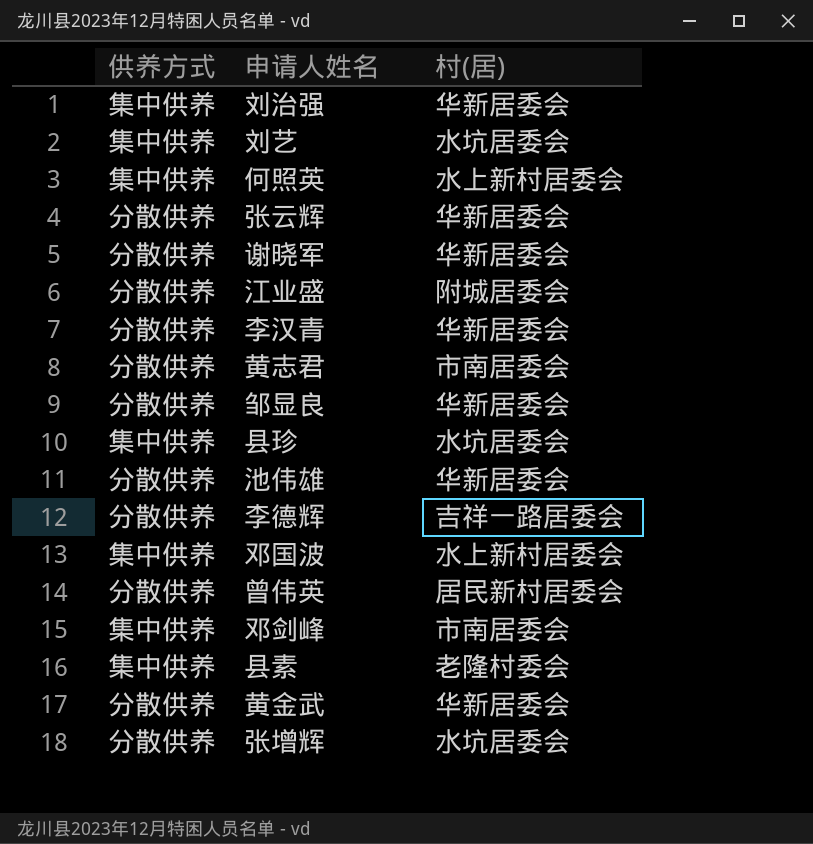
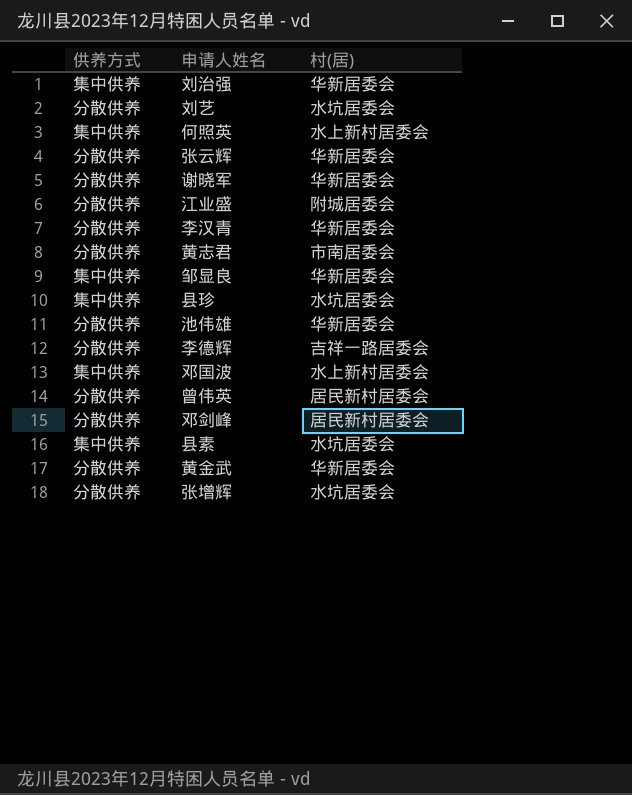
刘艺 | 供养方式: 集中供养 -> 分散供养
邹显良 | 供养方式: 分散供养 -> 集中供养
邓剑峰 | 供养方式: 集中供养 -> 分散供养
邓剑峰 | 村(居): 市南居委会 -> 居民新村居委会
县素 | 村(居): 老隆村委会 -> 水坑居委会

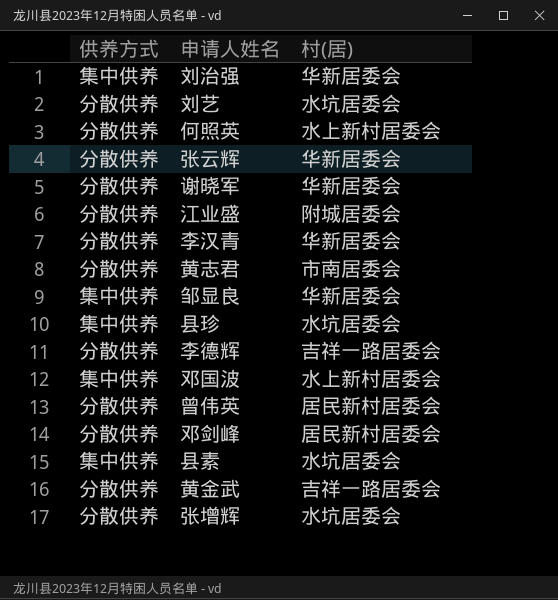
row 池伟雄: 分散供养 | 华新居委会 -> none
何照英 | 供养方式: 集中供养 -> 分散供养
黄金武 | 村(居): 华新居委会 -> 吉祥一路居委会

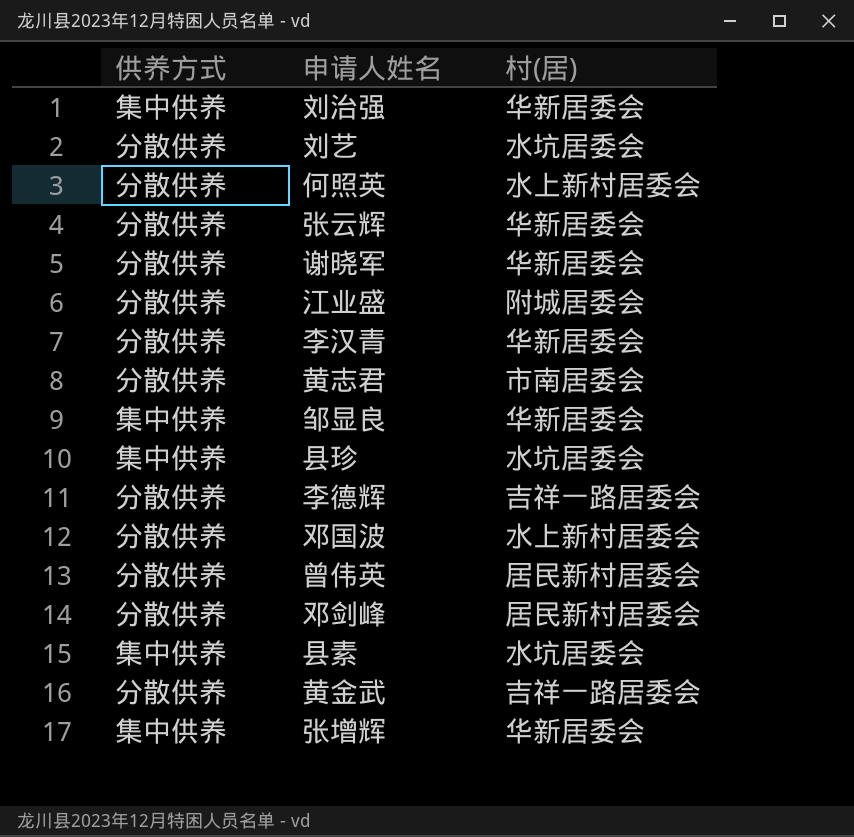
邓国波 | 供养方式: 集中供养 -> 分散供养
张增辉 | 供养方式: 分散供养 -> 集中供养
张增辉 | 村(居): 水坑居委会 -> 华新居委会

